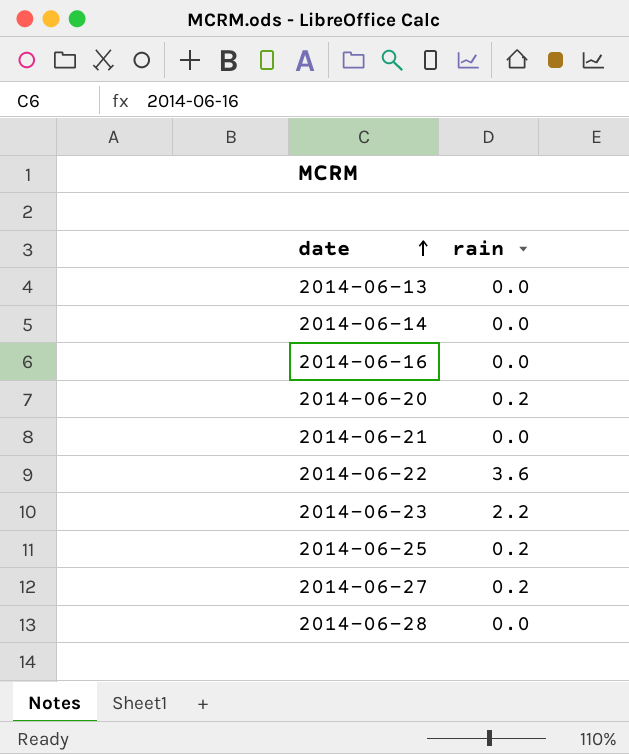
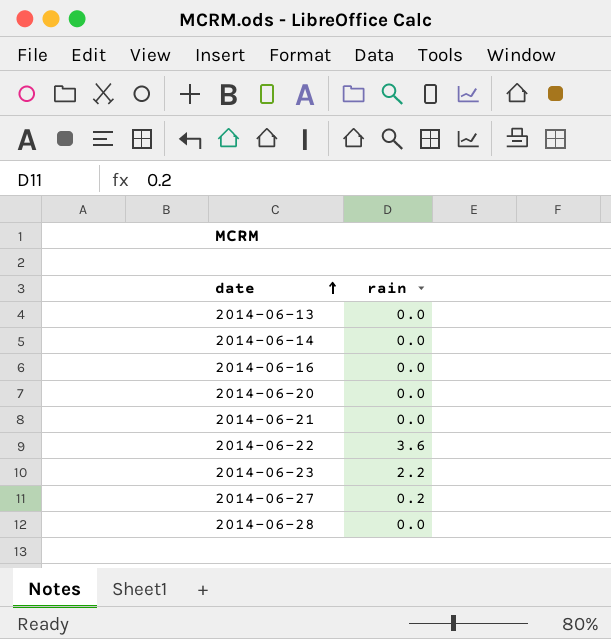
row 2014-06-25: 0.2 -> none
2014-06-20 | rain: 0.2 -> 0.0

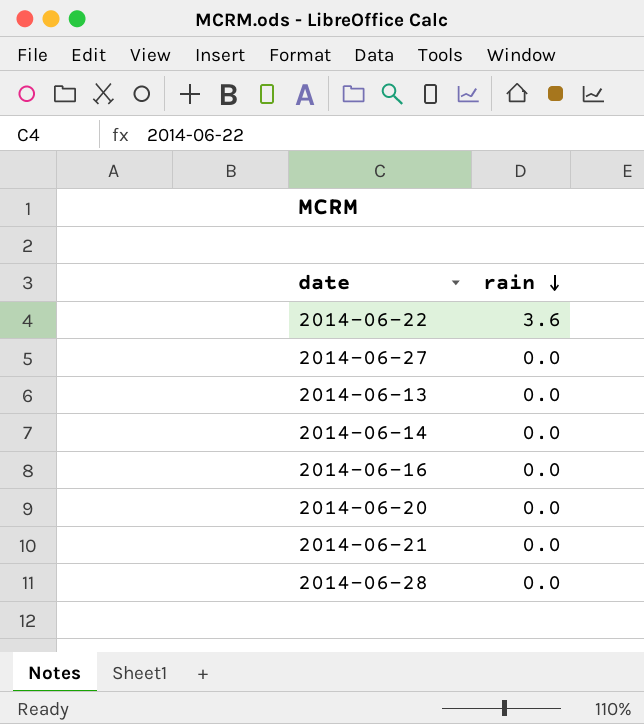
row order: date ascending -> rain descending
row 2014-06-23: 2.2 -> none
2014-06-27 | rain: 0.2 -> 0.0

